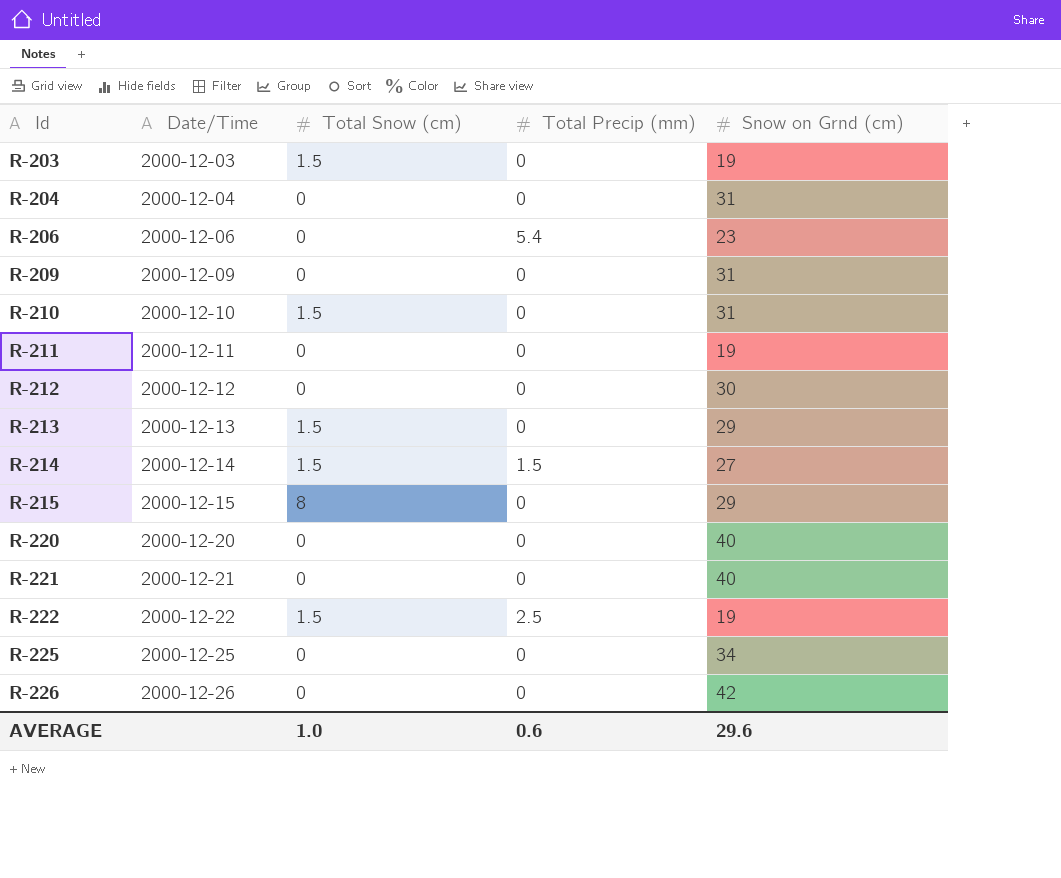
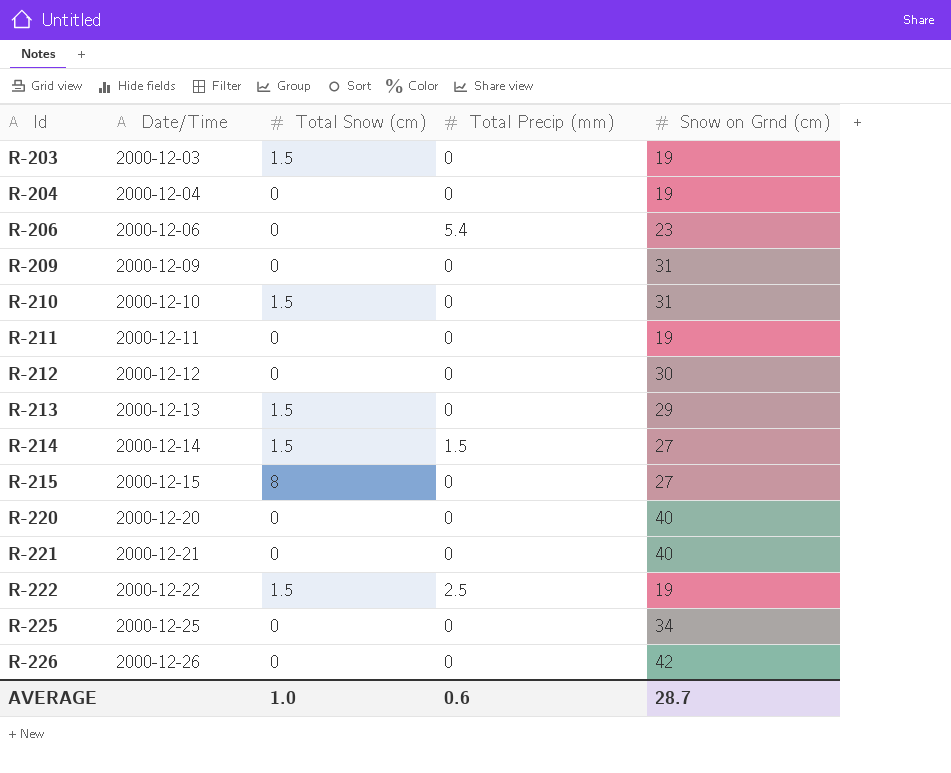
R-204 | Snow on Grnd (cm): 31 -> 19
R-215 | Snow on Grnd (cm): 29 -> 27
AVERAGE | Snow on Grnd (cm): 29.6 -> 28.7

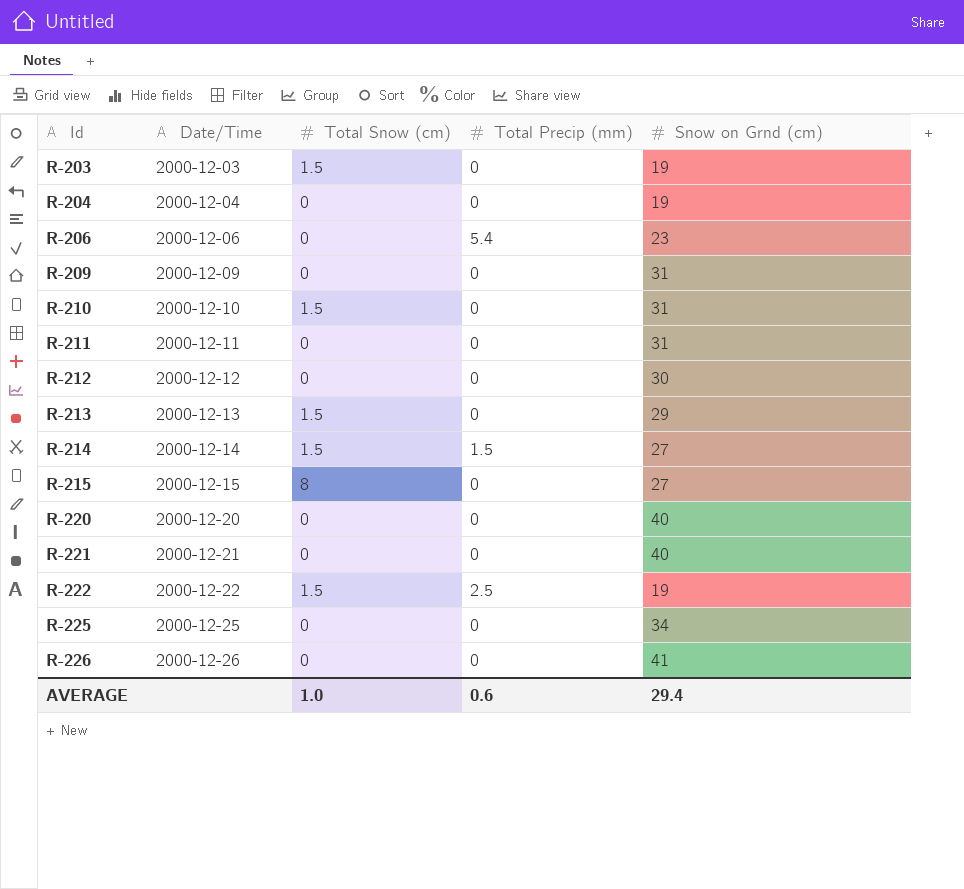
R-211 | Snow on Grnd (cm): 19 -> 31
R-226 | Snow on Grnd (cm): 42 -> 41
AVERAGE | Snow on Grnd (cm): 28.7 -> 29.4

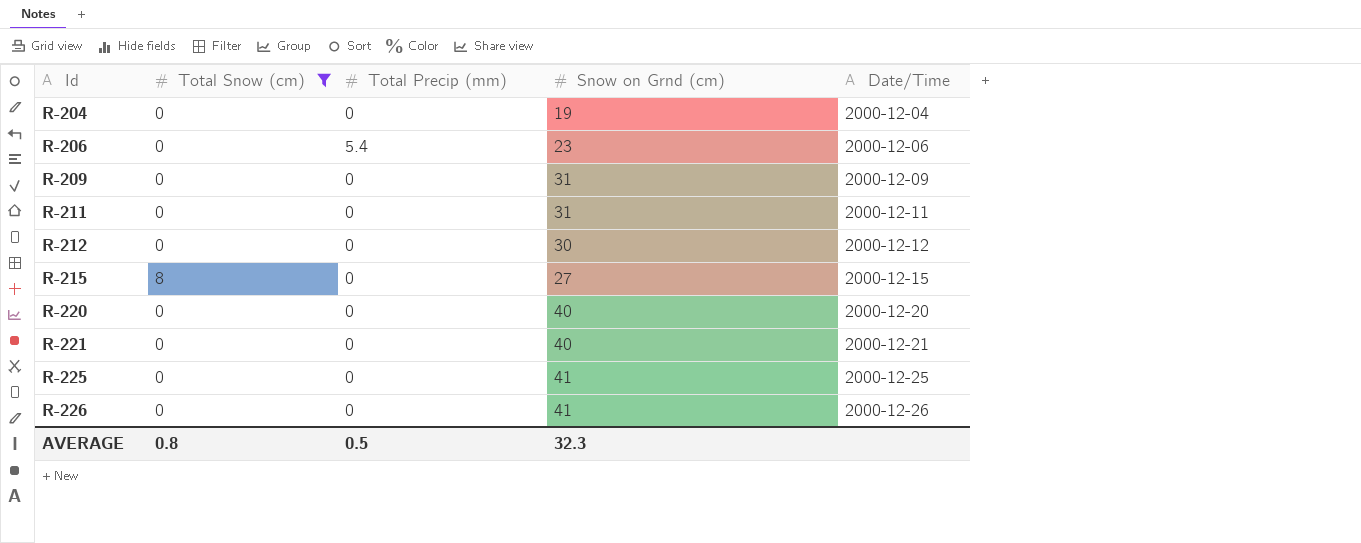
filter: none -> Total Snow (cm) != 1.5
column Date/Time | position: 2 -> 5
R-225 | Snow on Grnd (cm): 34 -> 41
AVERAGE | Total Snow (cm): 1.0 -> 0.8
AVERAGE | Total Precip (mm): 0.6 -> 0.5
AVERAGE | Snow on Grnd (cm): 29.4 -> 32.3

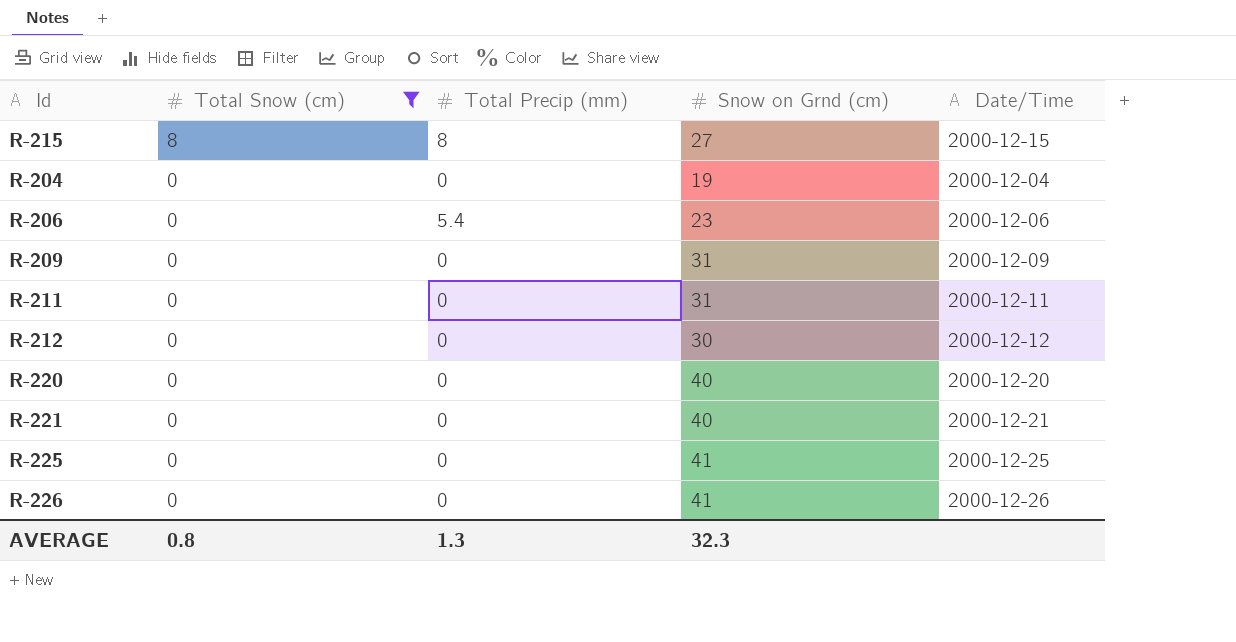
row order: Id ascending -> Total Snow (cm) descending
R-215 | Total Precip (mm): 0 -> 8
AVERAGE | Total Precip (mm): 0.5 -> 1.3

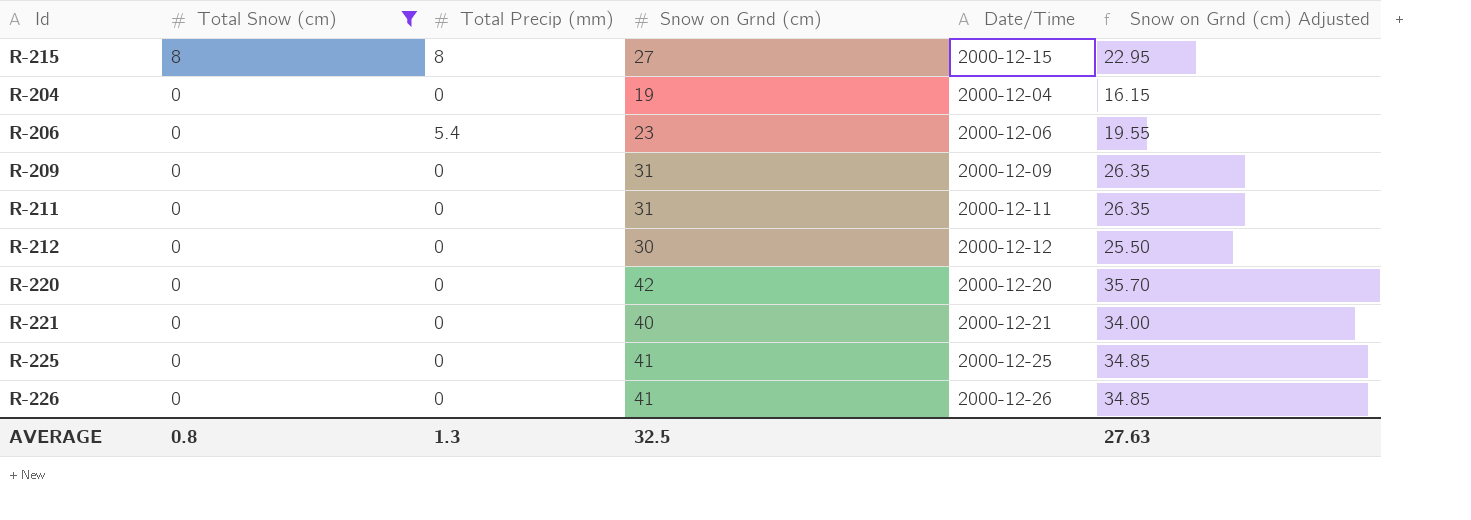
column Snow on Grnd (cm) Adjusted | formula: none -> [Snow on Grnd (cm)] * 0.85
R-220 | Snow on Grnd (cm): 40 -> 42
AVERAGE | Snow on Grnd (cm): 32.3 -> 32.5

